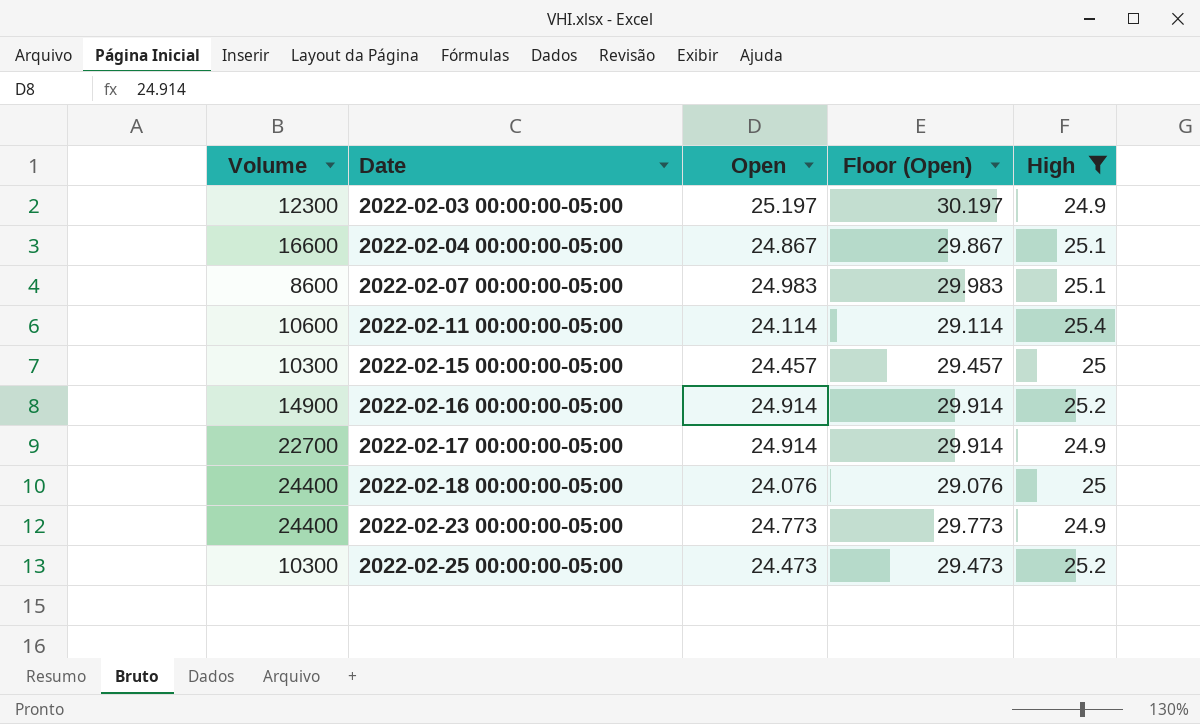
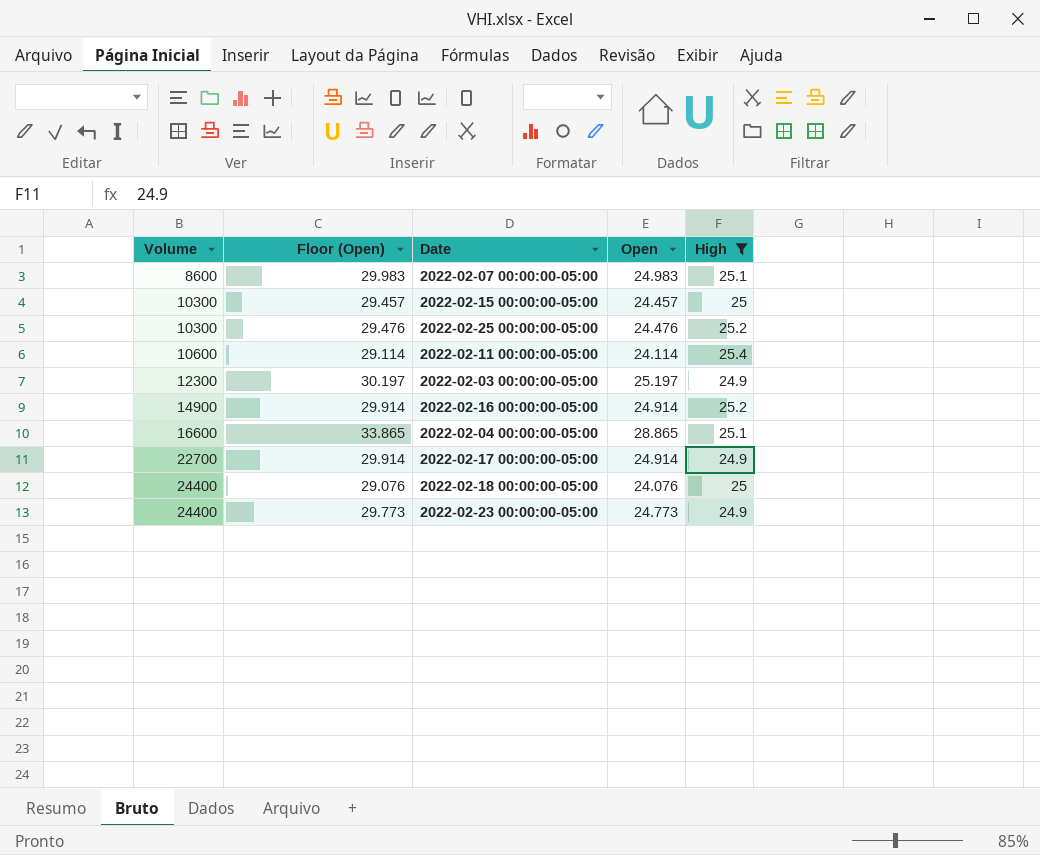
row order: Date ascending -> Volume ascending
column Floor (Open) | position: 4 -> 2
2022-02-25 00:00:00-05:00 | Floor (Open): 29.473 -> 29.476
2022-02-25 00:00:00-05:00 | Open: 24.473 -> 24.476
2022-02-04 00:00:00-05:00 | Floor (Open): 29.867 -> 33.865
2022-02-04 00:00:00-05:00 | Open: 24.867 -> 28.865

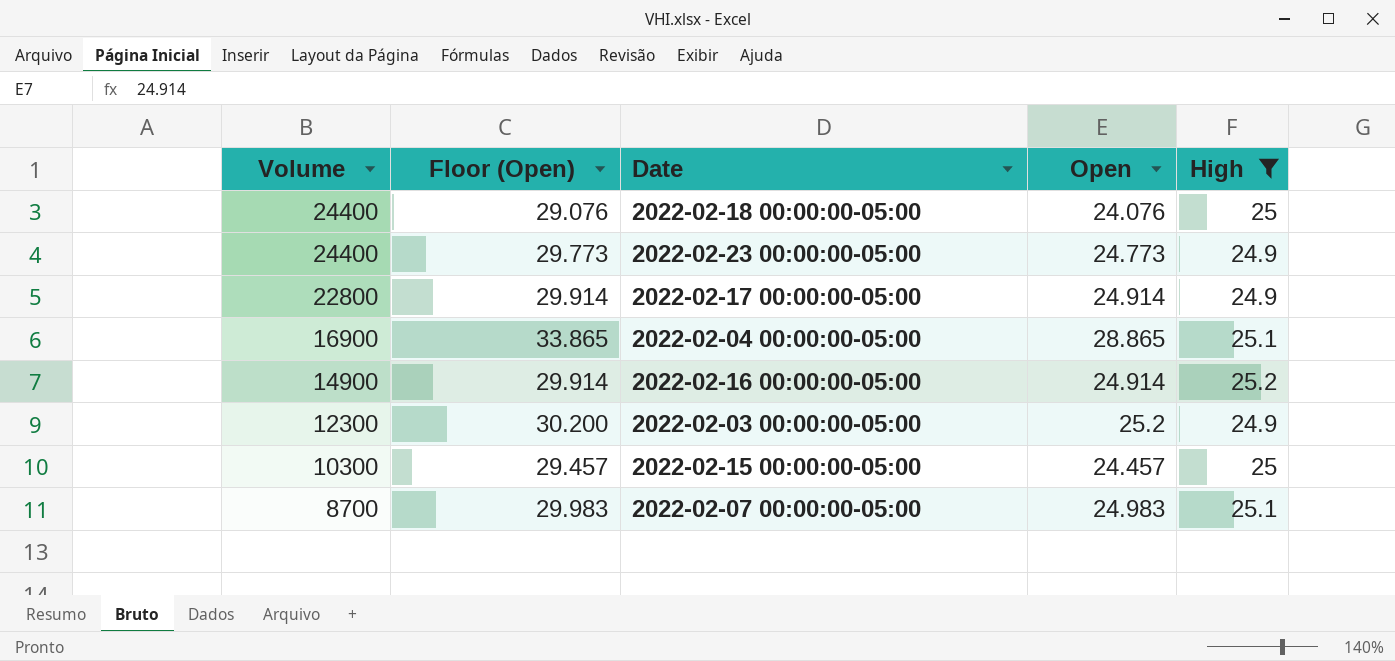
row order: Volume ascending -> Volume descending
row 2022-02-25 00:00:00-05:00: 10300 | 29.476 | 24.476 | 25.2 -> none
row 2022-02-11 00:00:00-05:00: 10600 | 29.114 | 24.114 | 25.4 -> none
2022-02-17 00:00:00-05:00 | Volume: 22700 -> 22800
2022-02-04 00:00:00-05:00 | Volume: 16600 -> 16900
2022-02-03 00:00:00-05:00 | Floor (Open): 30.197 -> 30.200
2022-02-03 00:00:00-05:00 | Open: 25.197 -> 25.2
2022-02-07 00:00:00-05:00 | Volume: 8600 -> 8700

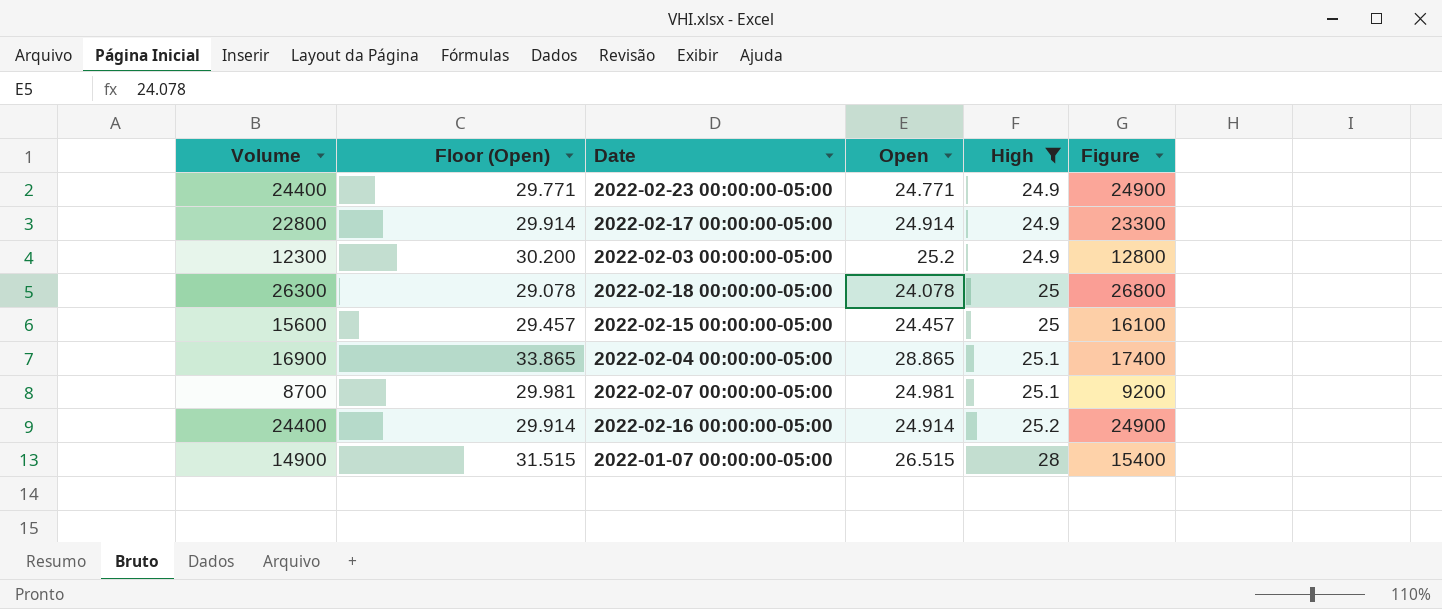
row order: Volume descending -> High ascending
column Figure | formula: none -> [Volume] + 500
2022-02-23 00:00:00-05:00 | Floor (Open): 29.773 -> 29.771
2022-02-23 00:00:00-05:00 | Open: 24.773 -> 24.771
2022-02-18 00:00:00-05:00 | Volume: 24400 -> 26300
2022-02-18 00:00:00-05:00 | Floor (Open): 29.076 -> 29.078
2022-02-18 00:00:00-05:00 | Open: 24.076 -> 24.078
2022-02-15 00:00:00-05:00 | Volume: 10300 -> 15600
2022-02-07 00:00:00-05:00 | Floor (Open): 29.983 -> 29.981
2022-02-07 00:00:00-05:00 | Open: 24.983 -> 24.981
2022-02-16 00:00:00-05:00 | Volume: 14900 -> 24400
row 2022-01-07 00:00:00-05:00: none -> 14900 | 31.515 | 26.515 | 28 | 15400

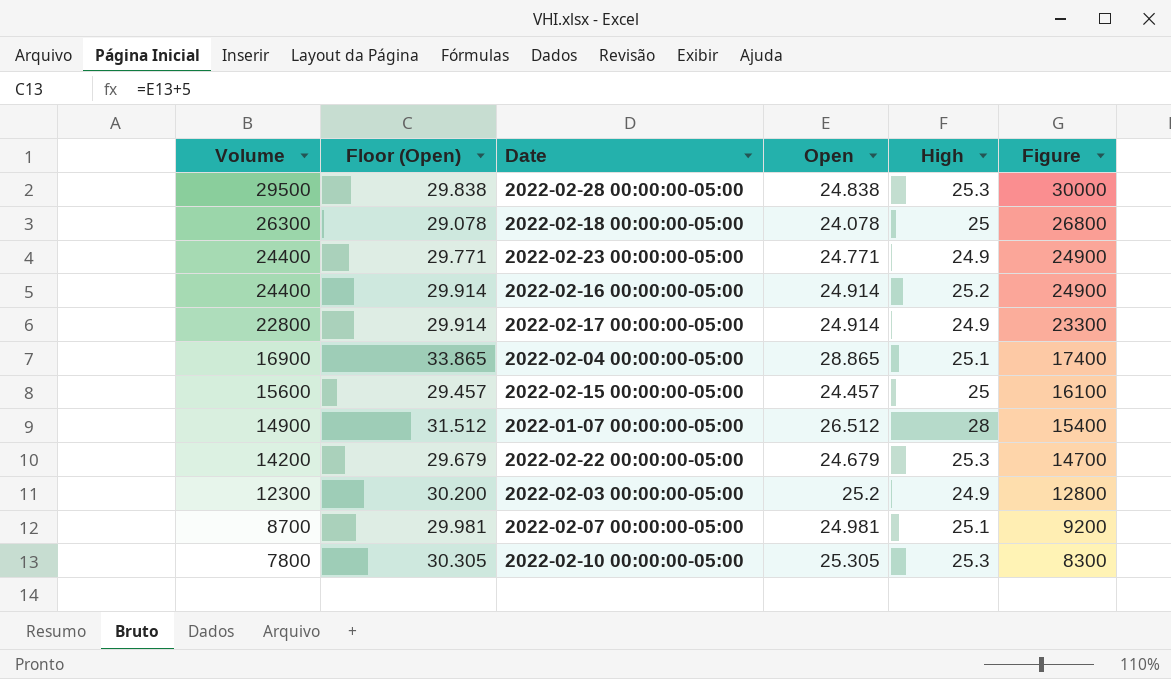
filter: High != 25.3 -> none
row order: High ascending -> Volume descending
2022-01-07 00:00:00-05:00 | Floor (Open): 31.515 -> 31.512
2022-01-07 00:00:00-05:00 | Open: 26.515 -> 26.512

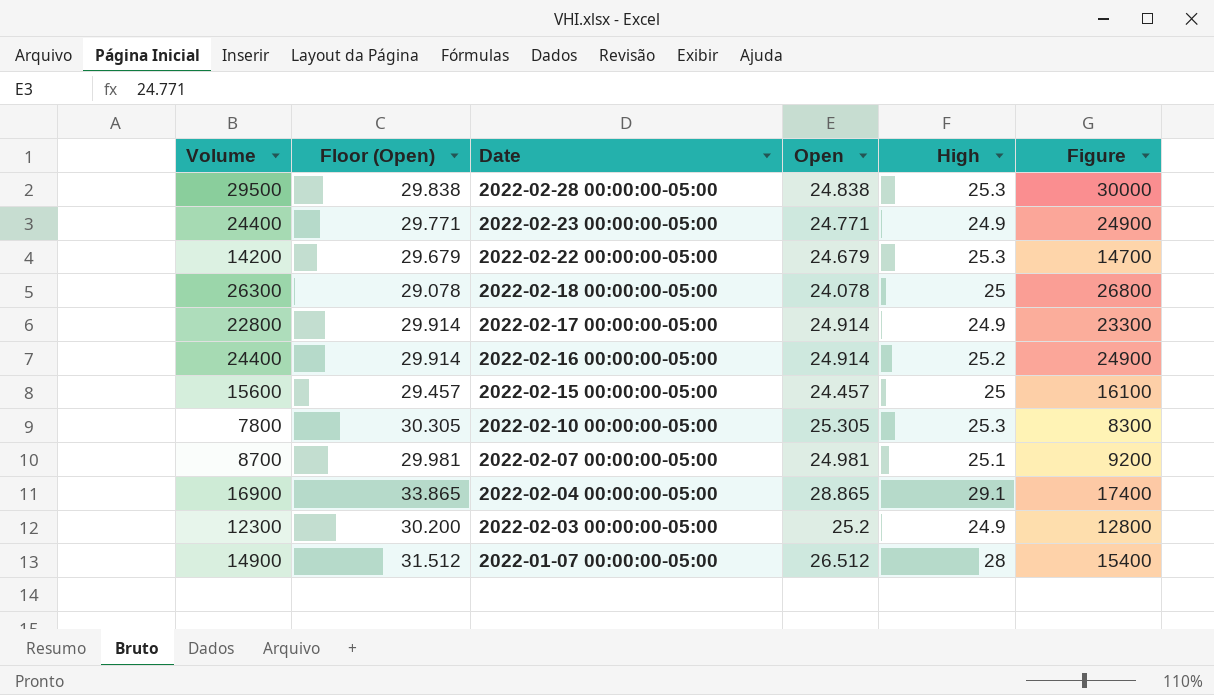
row order: Volume descending -> Date descending
2022-02-04 00:00:00-05:00 | High: 25.1 -> 29.1

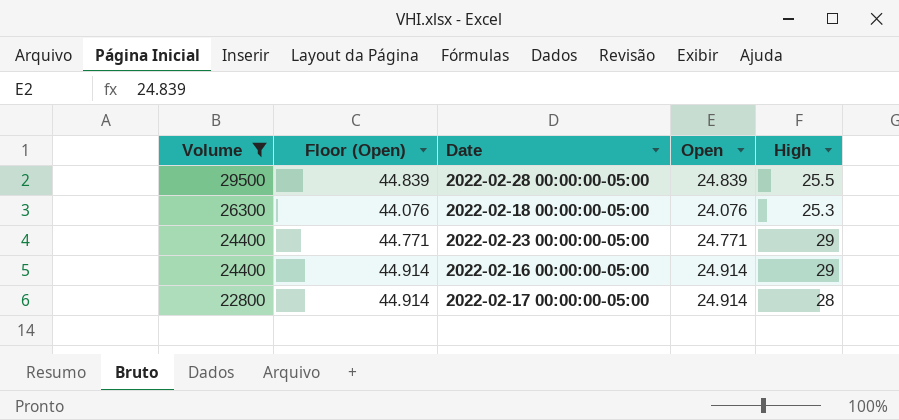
filter: none -> Volume >= 22800
row order: Date descending -> Volume descending
column Figure | formula: [Volume] + 500 -> none
column Floor (Open) | formula: [Open] + 5 -> [Open] + 20
2022-02-28 00:00:00-05:00 | Open: 24.838 -> 24.839
2022-02-28 00:00:00-05:00 | High: 25.3 -> 25.5
2022-02-18 00:00:00-05:00 | Open: 24.078 -> 24.076
2022-02-18 00:00:00-05:00 | High: 25 -> 25.3
2022-02-23 00:00:00-05:00 | High: 24.9 -> 29
2022-02-16 00:00:00-05:00 | High: 25.2 -> 29
2022-02-17 00:00:00-05:00 | High: 24.9 -> 28

